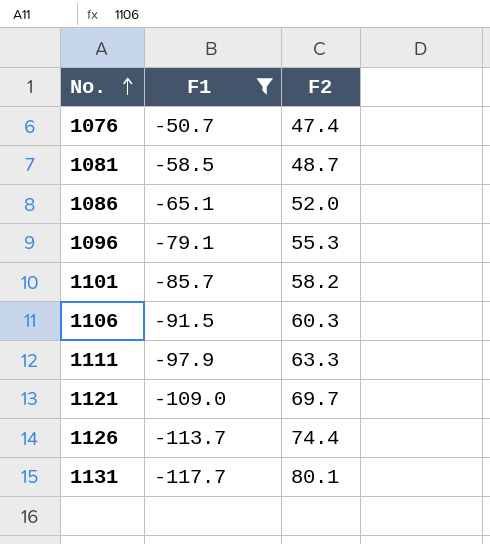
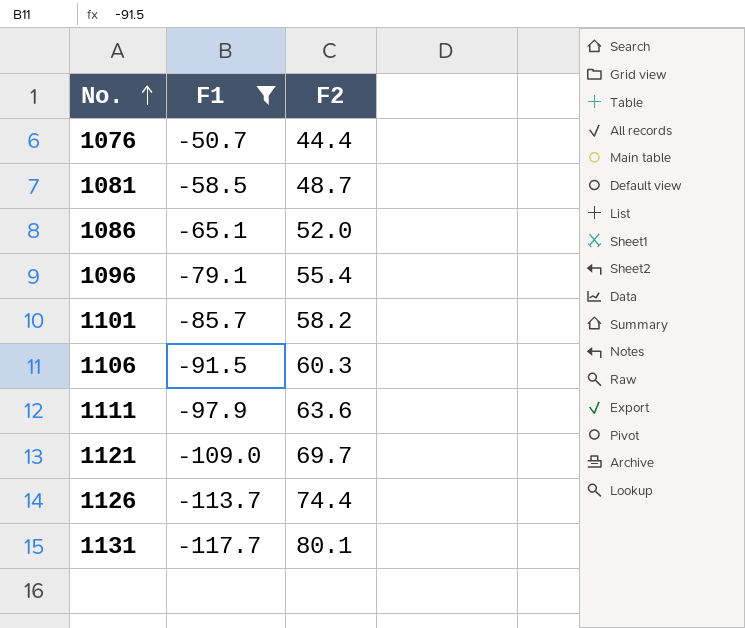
1076 | F2: 47.4 -> 44.4
1096 | F2: 55.3 -> 55.4
1111 | F2: 63.3 -> 63.6

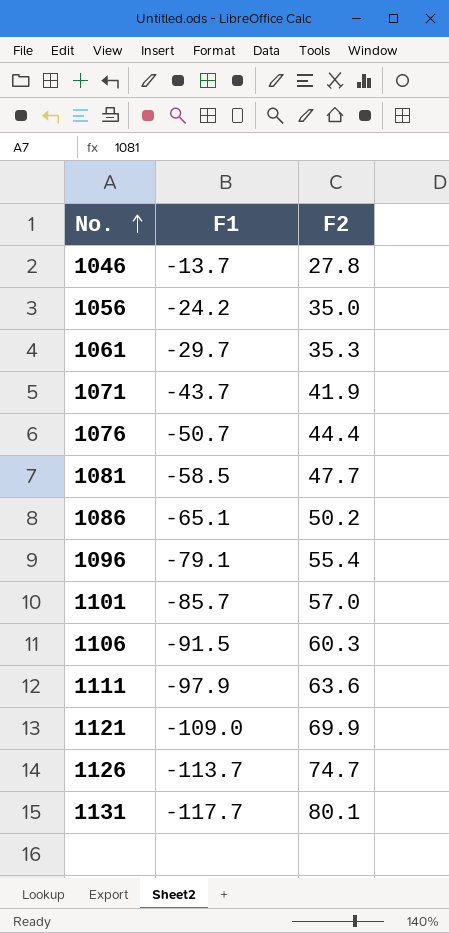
filter: F1 <= -50.7 -> none
1081 | F2: 48.7 -> 47.7
1086 | F2: 52.0 -> 50.2
1101 | F2: 58.2 -> 57.0
1121 | F2: 69.7 -> 69.9
1126 | F2: 74.4 -> 74.7

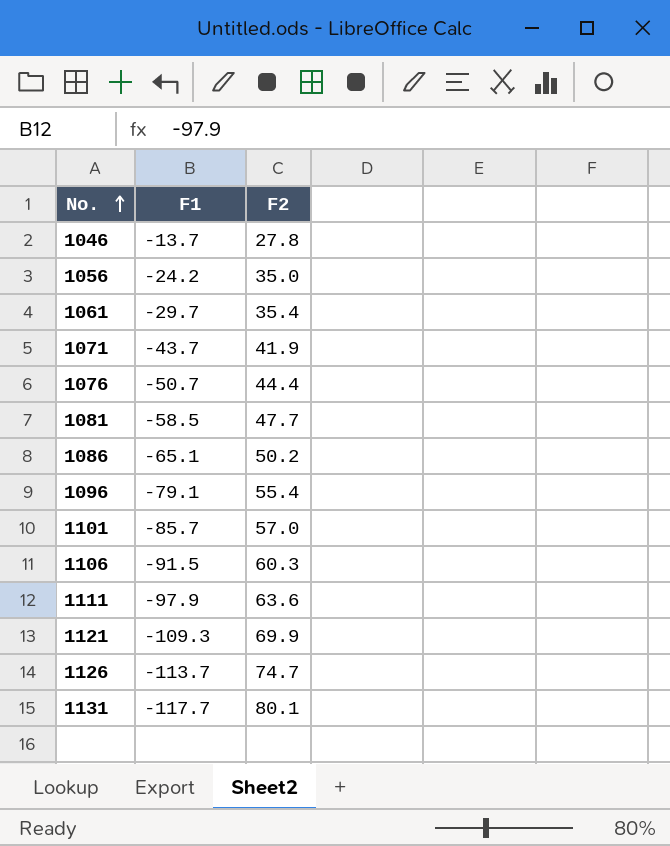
1061 | F2: 35.3 -> 35.4
1121 | F1: -109.0 -> -109.3

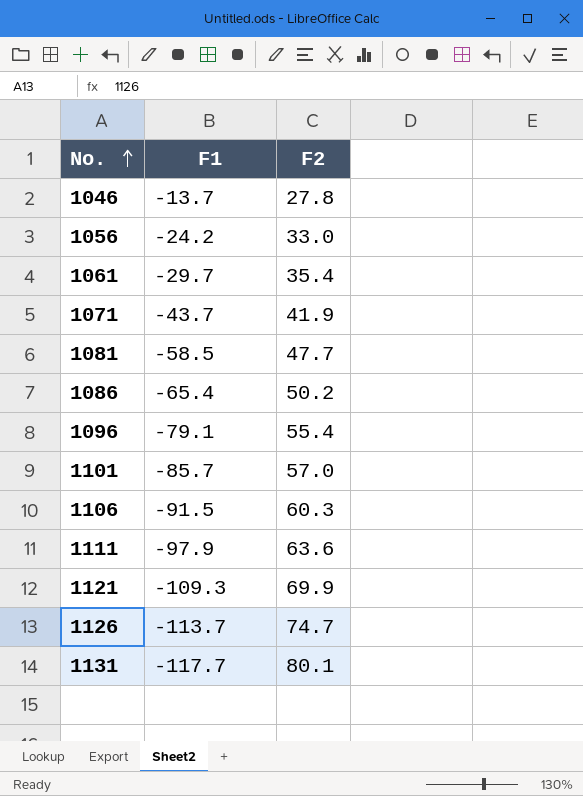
row 1076: -50.7 | 44.4 -> none
1056 | F2: 35.0 -> 33.0
1086 | F1: -65.1 -> -65.4

